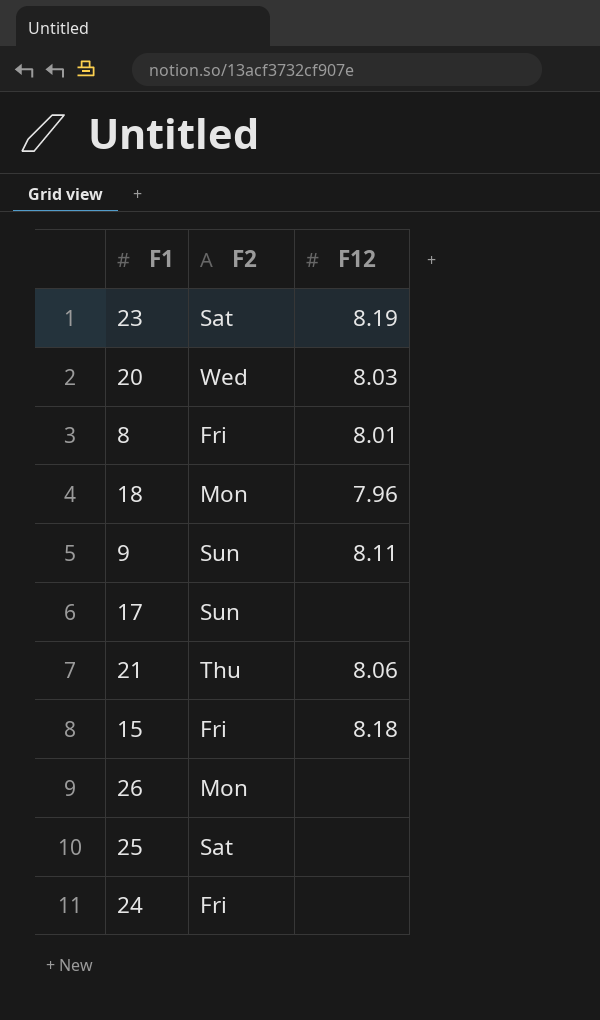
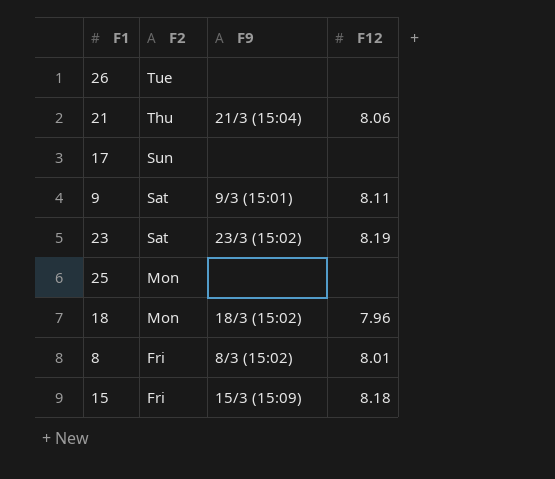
row order: none -> F2 descending
column F9 | position: none -> 3
row 20: Wed | 8.03 -> none
row 24: Fri | none -> none
26 | F2: Mon -> Tue
9 | F2: Sun -> Sat
25 | F2: Sat -> Mon

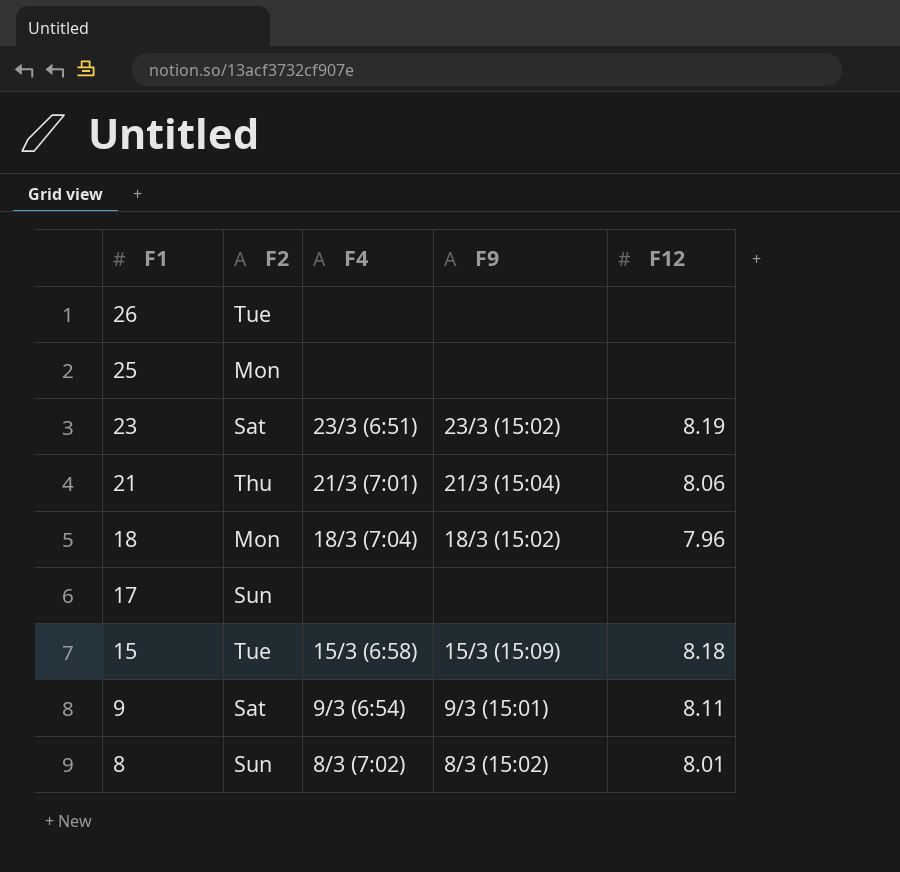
row order: F2 descending -> F1 descending
column F4 | position: none -> 3
15 | F2: Fri -> Tue
8 | F2: Fri -> Sun

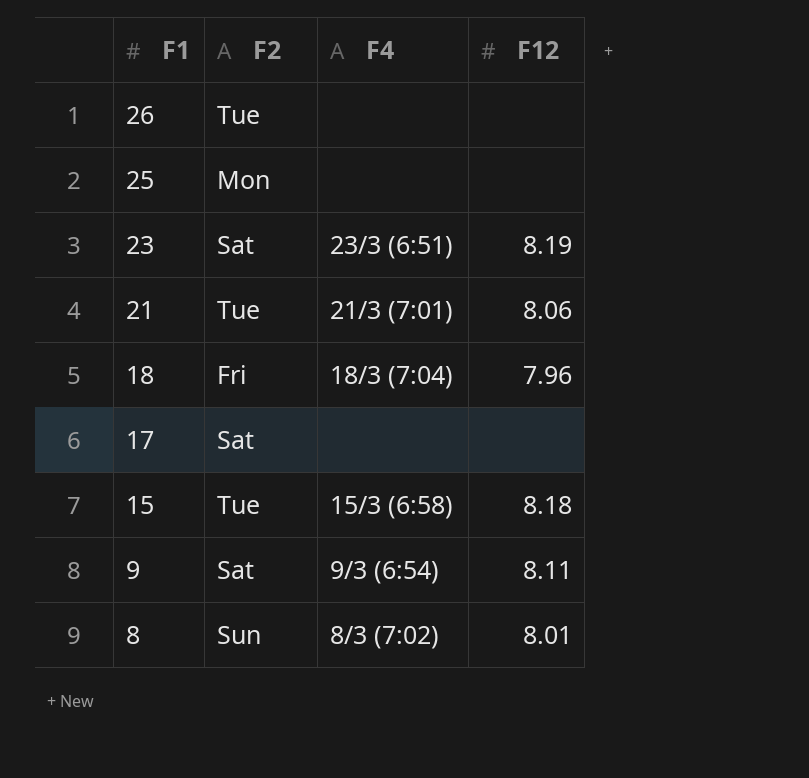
column F9 | position: 4 -> none
21 | F2: Thu -> Tue
18 | F2: Mon -> Fri
17 | F2: Sun -> Sat

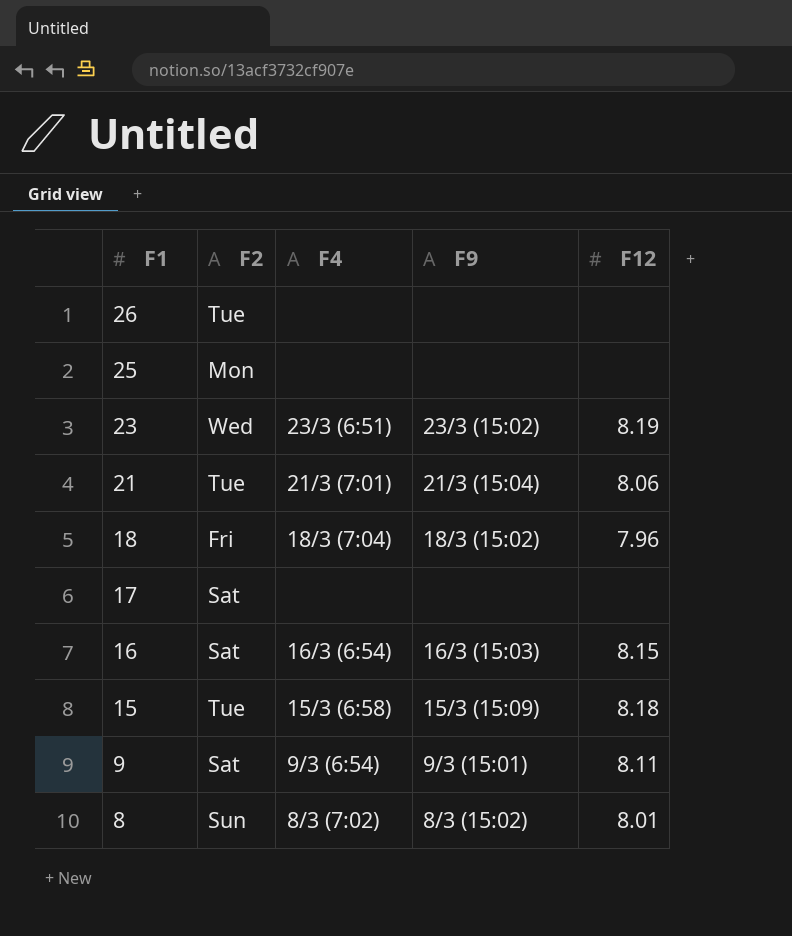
column F9 | position: none -> 4
23 | F2: Sat -> Wed
row 16: none -> Sat | 16/3 (6:54) | 16/3 (15:03) | 8.15

